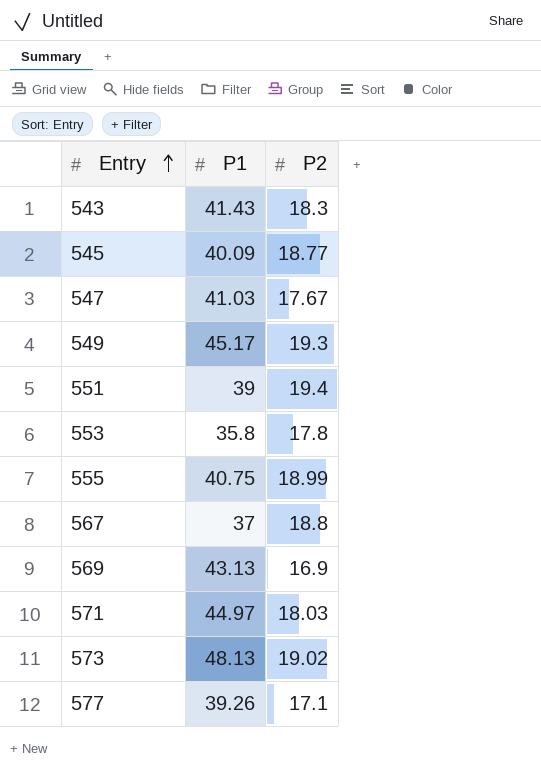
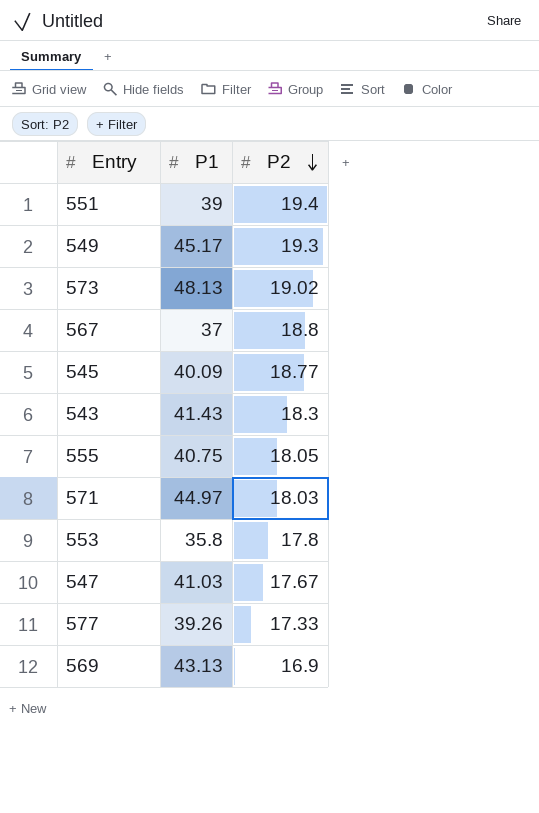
row order: Entry ascending -> P2 descending
555 | P2: 18.99 -> 18.05
577 | P2: 17.1 -> 17.33

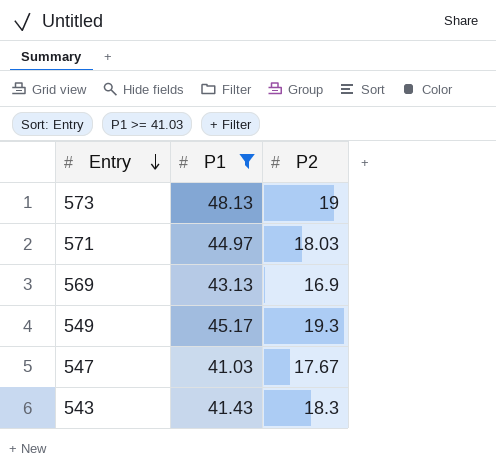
filter: none -> P1 >= 41.03
row order: P2 descending -> Entry descending
573 | P2: 19.02 -> 19

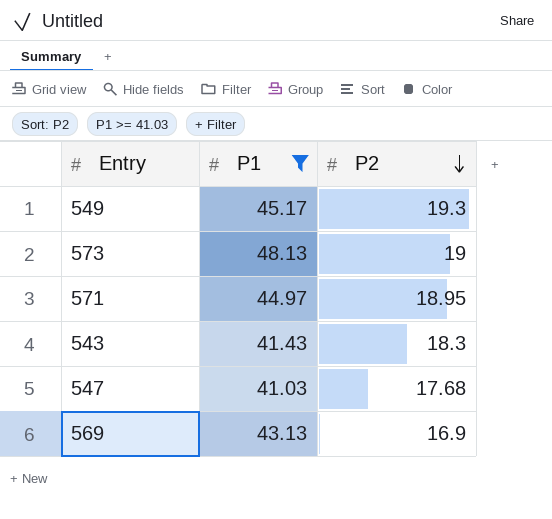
row order: Entry descending -> P2 descending
571 | P2: 18.03 -> 18.95
547 | P2: 17.67 -> 17.68

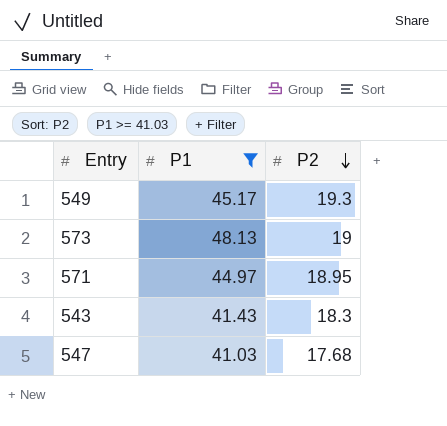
row 569: 43.13 | 16.9 -> none

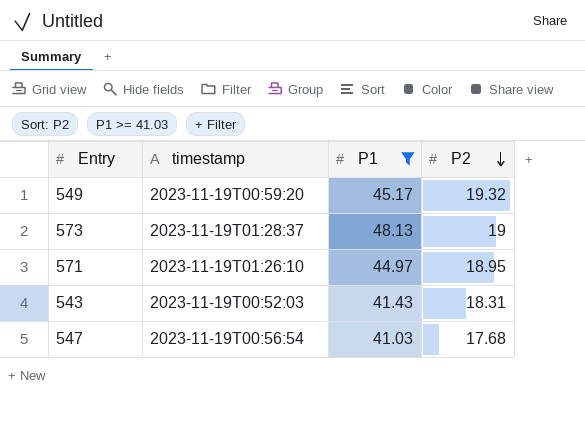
column timestamp | position: none -> 2
549 | P2: 19.3 -> 19.32
543 | P2: 18.3 -> 18.31

